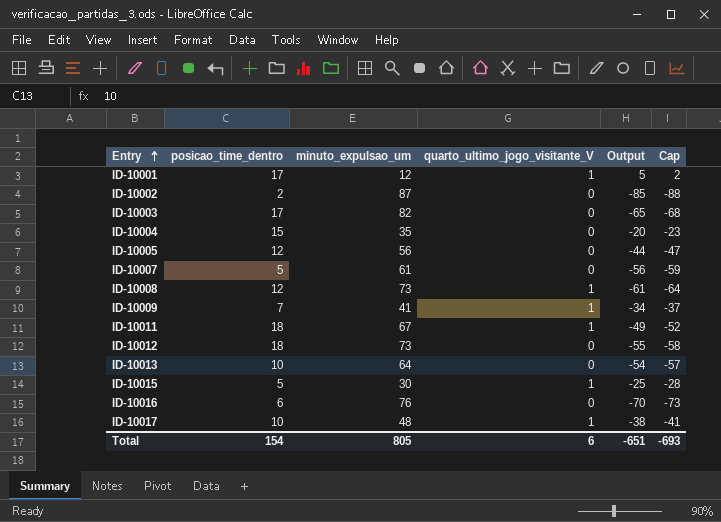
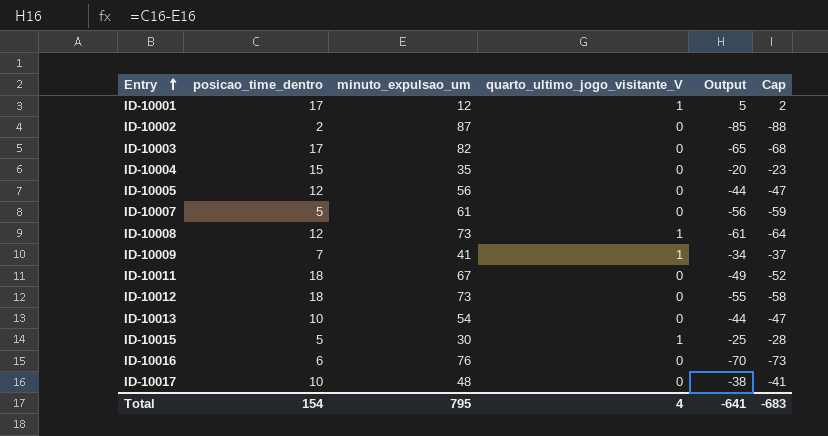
ID-10011 | quarto_ultimo_jogo_visitante_V: 1 -> 0
ID-10013 | minuto_expulsao_um: 64 -> 54
ID-10013 | Output: -54 -> -44
ID-10013 | Cap: -57 -> -47
ID-10017 | quarto_ultimo_jogo_visitante_V: 1 -> 0
Total | minuto_expulsao_um: 805 -> 795
Total | quarto_ultimo_jogo_visitante_V: 6 -> 4
Total | Output: -651 -> -641
Total | Cap: -693 -> -683

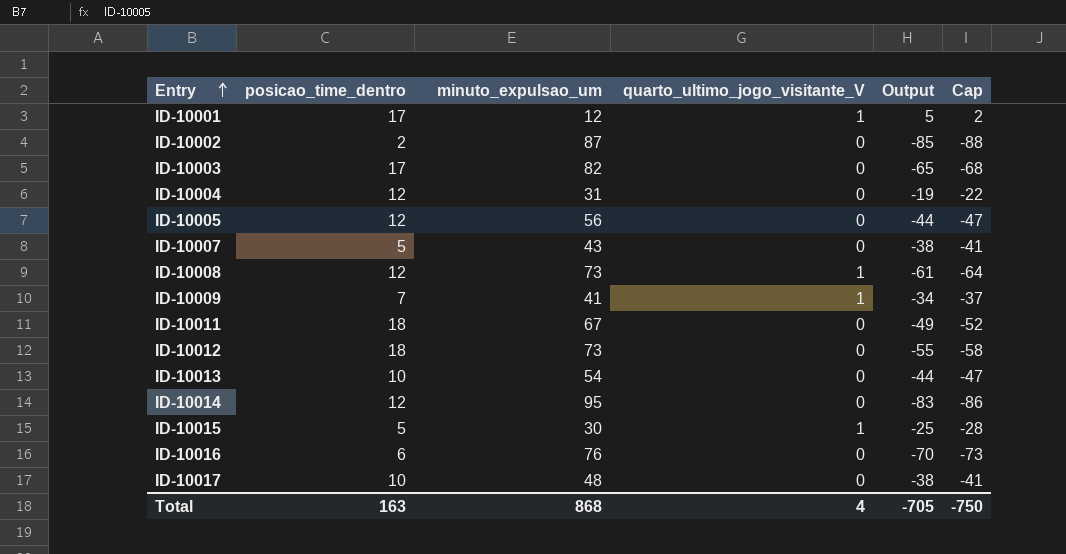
ID-10004 | posicao_time_dentro: 15 -> 12
ID-10004 | minuto_expulsao_um: 35 -> 31
ID-10004 | Output: -20 -> -19
ID-10004 | Cap: -23 -> -22
ID-10007 | minuto_expulsao_um: 61 -> 43
ID-10007 | Output: -56 -> -38
ID-10007 | Cap: -59 -> -41
row ID-10014: none -> 12 | 95 | 0 | -83 | -86
Total | posicao_time_dentro: 154 -> 163
Total | minuto_expulsao_um: 795 -> 868
Total | Output: -641 -> -705
Total | Cap: -683 -> -750

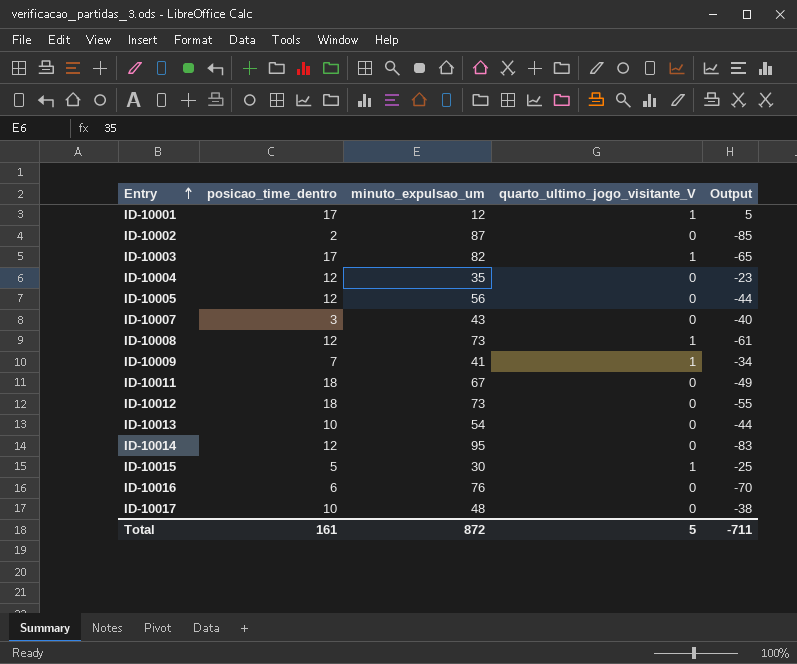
column Cap | formula: [Output] - 3 -> none
ID-10003 | quarto_ultimo_jogo_visitante_V: 0 -> 1
ID-10004 | minuto_expulsao_um: 31 -> 35
ID-10004 | Output: -19 -> -23
ID-10007 | posicao_time_dentro: 5 -> 3
ID-10007 | Output: -38 -> -40
Total | posicao_time_dentro: 163 -> 161
Total | minuto_expulsao_um: 868 -> 872
Total | quarto_ultimo_jogo_visitante_V: 4 -> 5
Total | Output: -705 -> -711

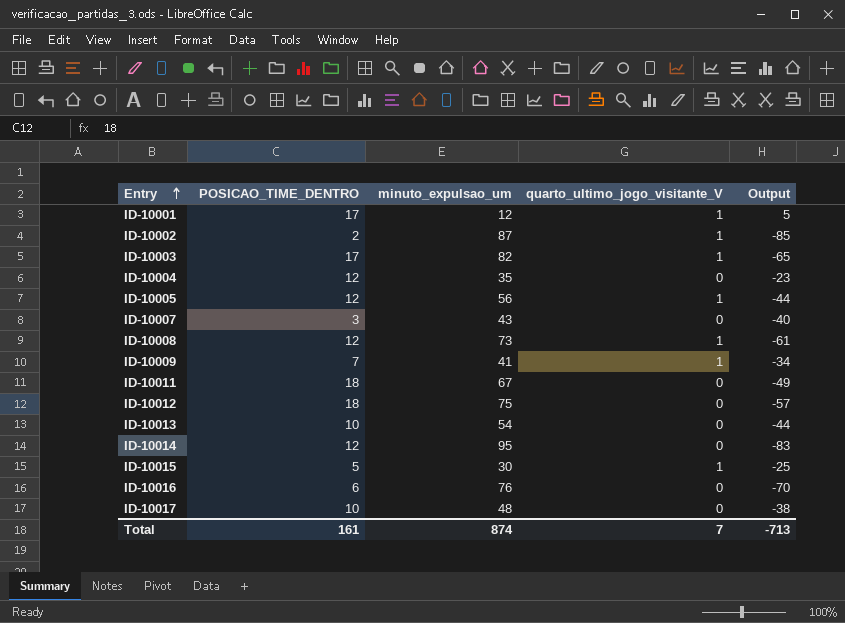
column name: posicao_time_dentro -> POSICAO_TIME_DENTRO
ID-10002 | quarto_ultimo_jogo_visitante_V: 0 -> 1
ID-10005 | quarto_ultimo_jogo_visitante_V: 0 -> 1
ID-10012 | minuto_expulsao_um: 73 -> 75
ID-10012 | Output: -55 -> -57
Total | minuto_expulsao_um: 872 -> 874
Total | quarto_ultimo_jogo_visitante_V: 5 -> 7
Total | Output: -711 -> -713

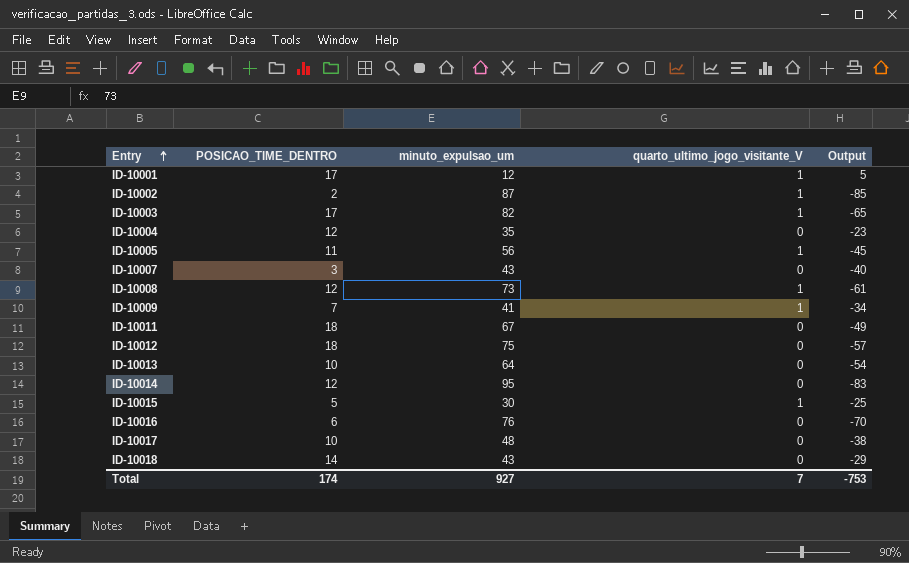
ID-10005 | POSICAO_TIME_DENTRO: 12 -> 11
ID-10005 | Output: -44 -> -45
ID-10013 | minuto_expulsao_um: 54 -> 64
ID-10013 | Output: -44 -> -54
row ID-10018: none -> 14 | 43 | 0 | -29
Total | POSICAO_TIME_DENTRO: 161 -> 174
Total | minuto_expulsao_um: 874 -> 927
Total | Output: -713 -> -753

